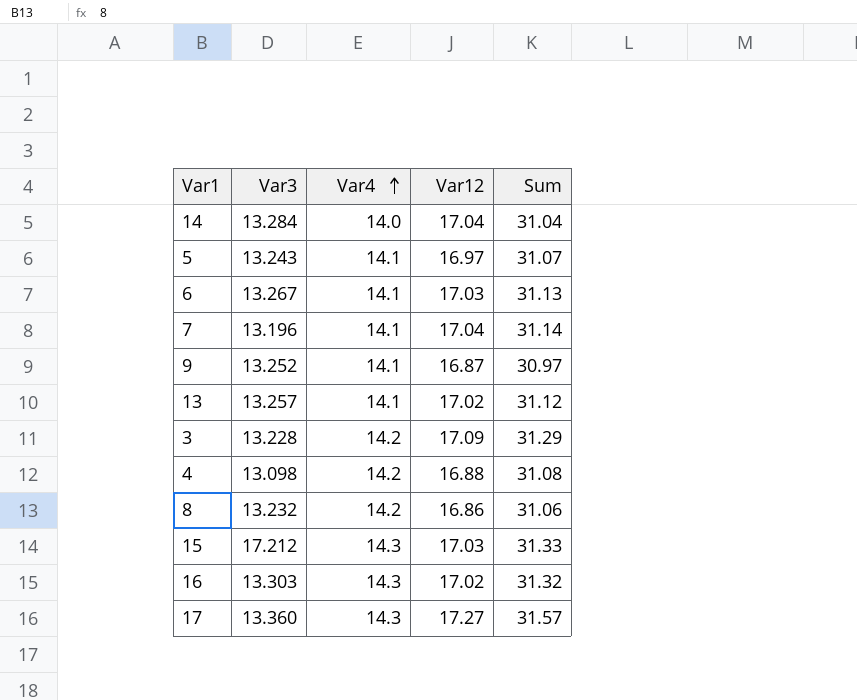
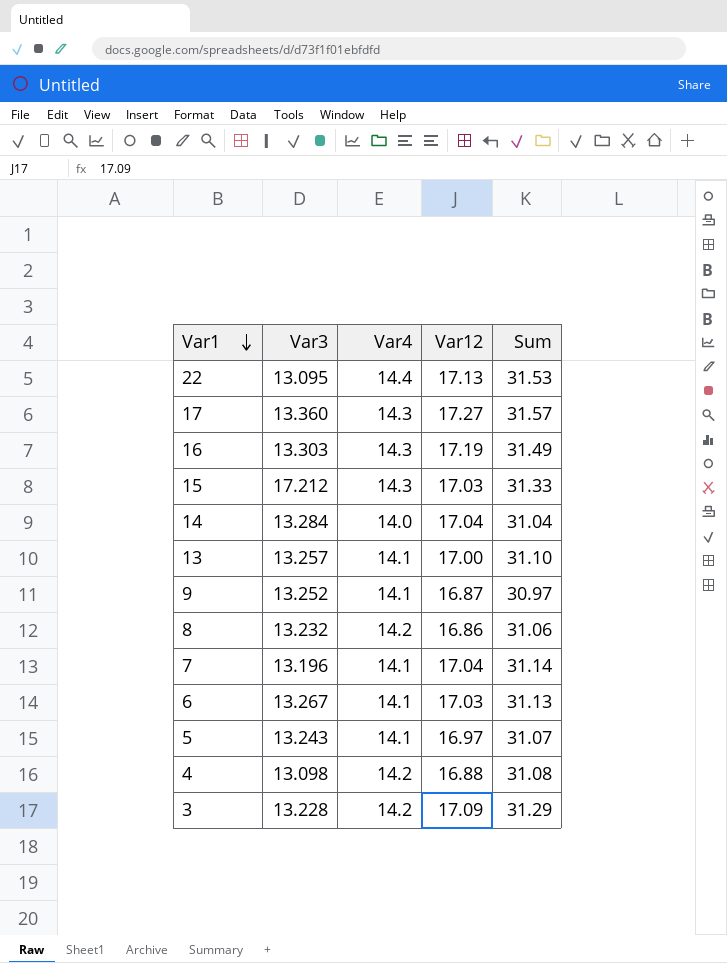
row order: Var4 ascending -> Var1 descending
row 22: none -> 13.095 | 14.4 | 17.13 | 31.53
16 | Var12: 17.02 -> 17.19
16 | Sum: 31.32 -> 31.49
13 | Var12: 17.02 -> 17.00
13 | Sum: 31.12 -> 31.10

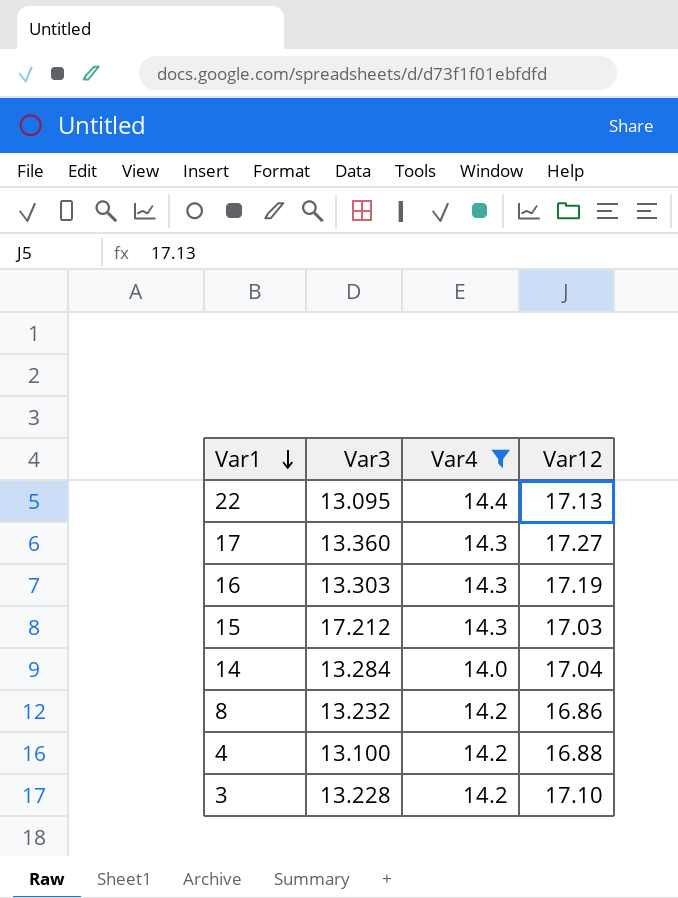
filter: none -> Var4 != 14.1
column Sum | formula: [Var4] + [Var12] -> none
4 | Var3: 13.098 -> 13.100
3 | Var12: 17.09 -> 17.10

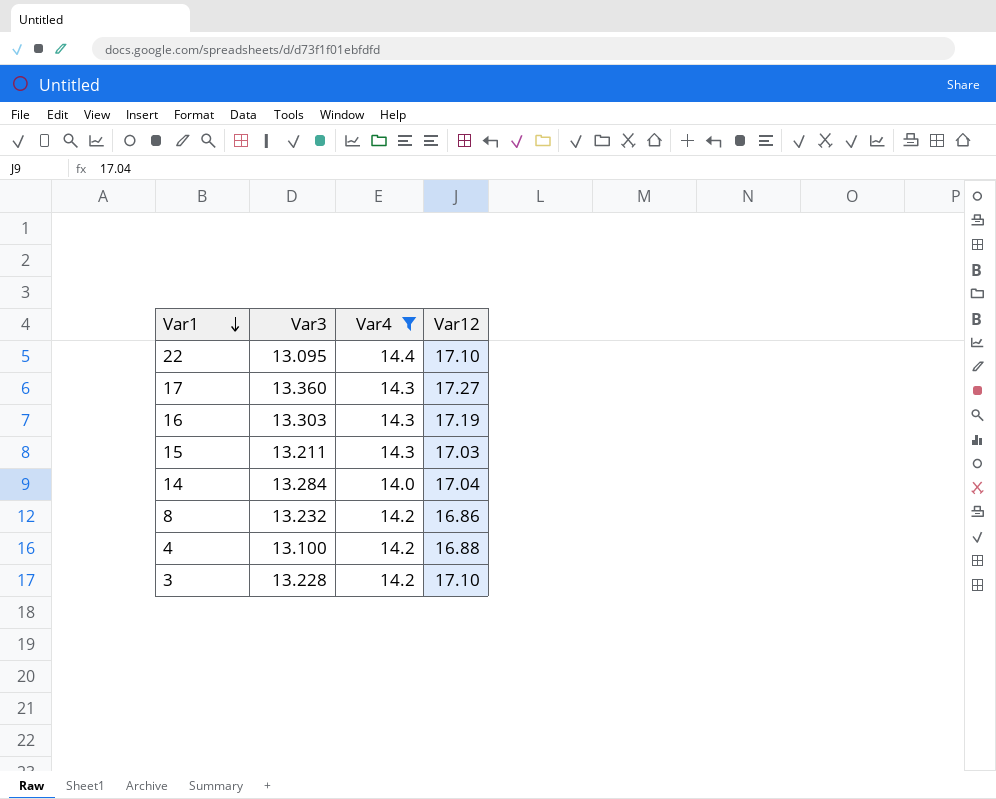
22 | Var12: 17.13 -> 17.10
15 | Var3: 17.212 -> 13.211

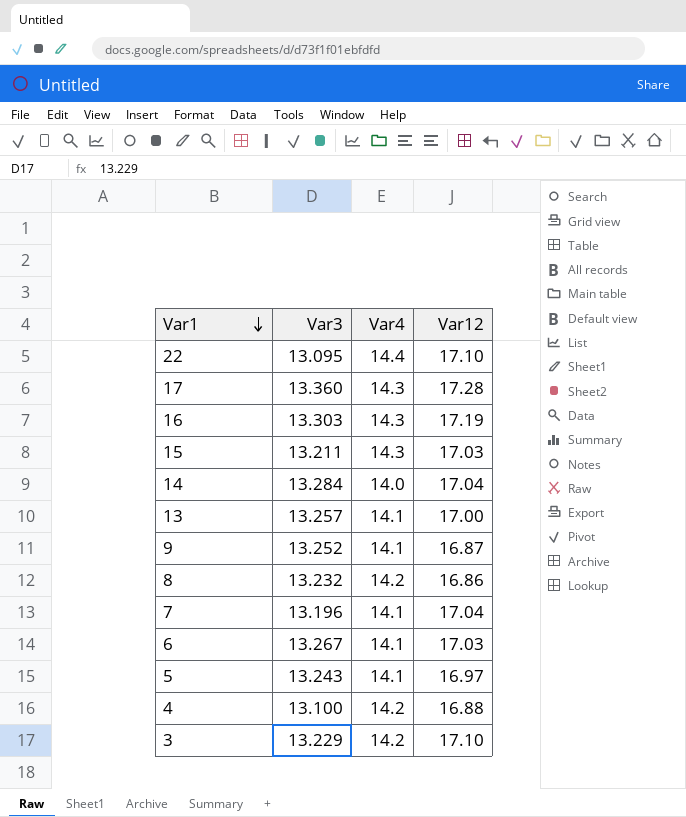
filter: Var4 != 14.1 -> none
17 | Var12: 17.27 -> 17.28
3 | Var3: 13.228 -> 13.229

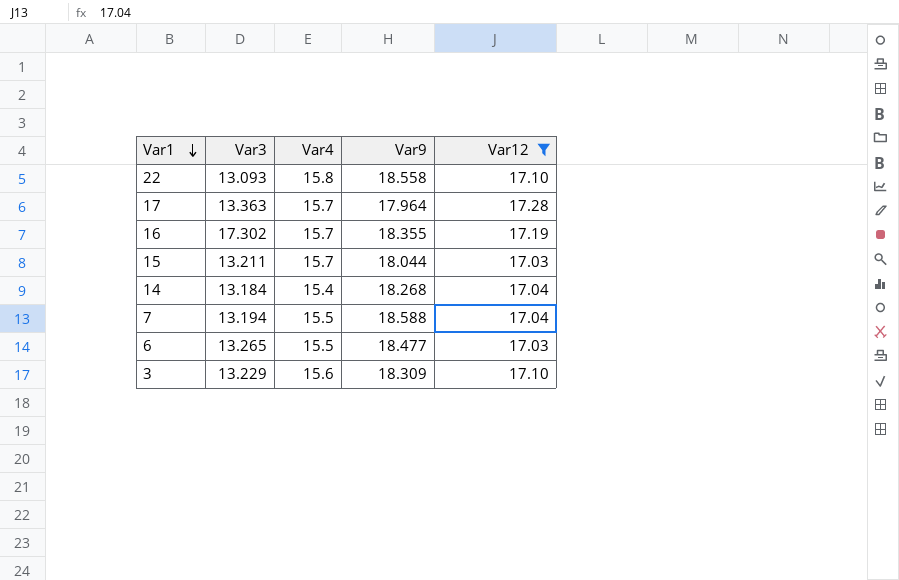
filter: none -> Var12 >= 17.03
column Var9 | position: none -> 4
22 | Var3: 13.095 -> 13.093
22 | Var4: 14.4 -> 15.8
17 | Var3: 13.360 -> 13.363
17 | Var4: 14.3 -> 15.7
16 | Var3: 13.303 -> 17.302
16 | Var4: 14.3 -> 15.7
15 | Var4: 14.3 -> 15.7
14 | Var3: 13.284 -> 13.184
14 | Var4: 14.0 -> 15.4
7 | Var3: 13.196 -> 13.194
7 | Var4: 14.1 -> 15.5
6 | Var3: 13.267 -> 13.265
6 | Var4: 14.1 -> 15.5
3 | Var4: 14.2 -> 15.6

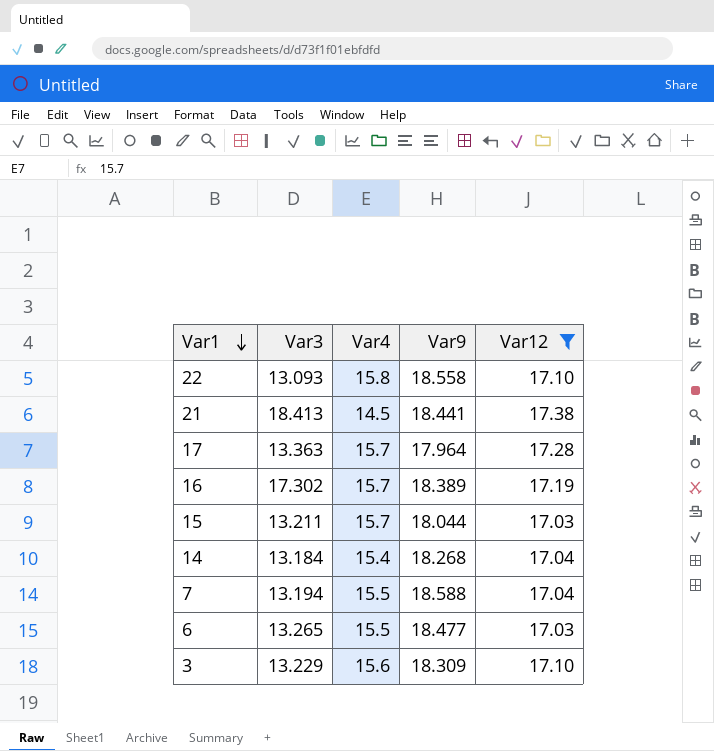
row 21: none -> 18.413 | 14.5 | 18.441 | 17.38
16 | Var9: 18.355 -> 18.389

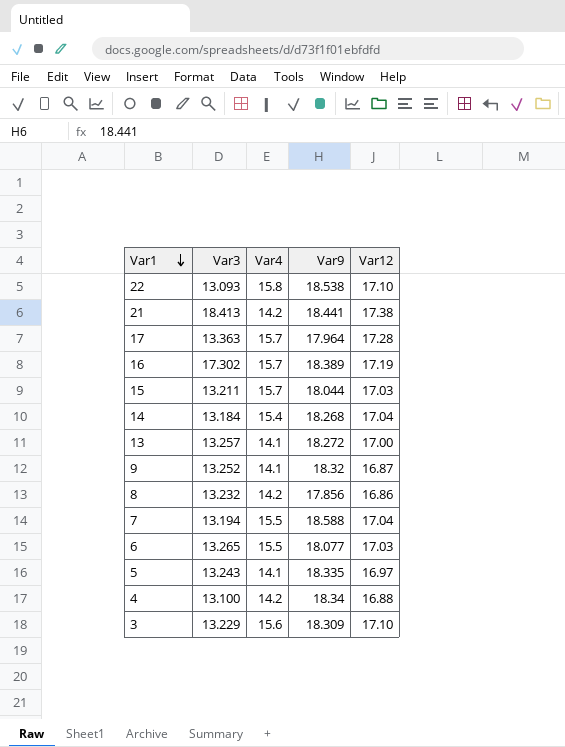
filter: Var12 >= 17.03 -> none
22 | Var9: 18.558 -> 18.538
21 | Var4: 14.5 -> 14.2
6 | Var9: 18.477 -> 18.077

